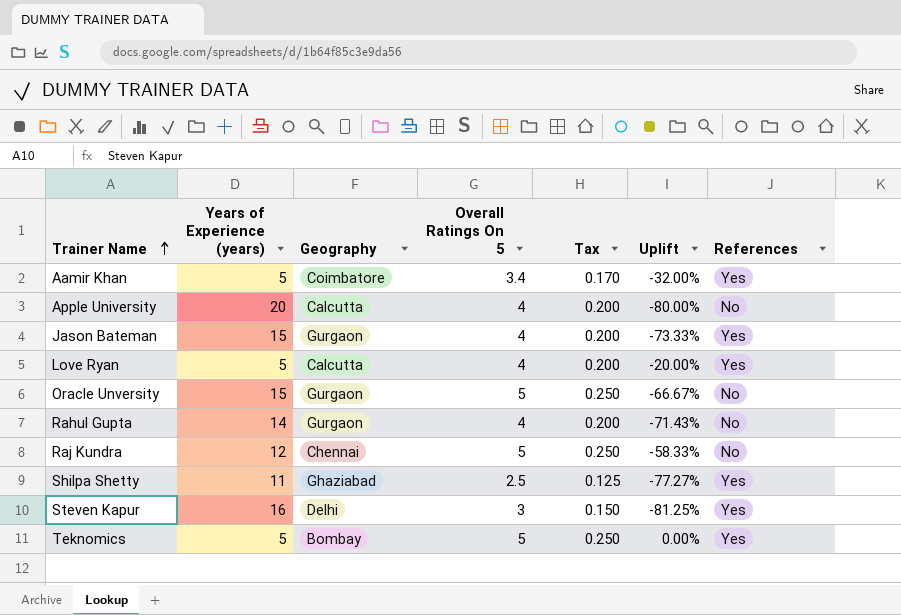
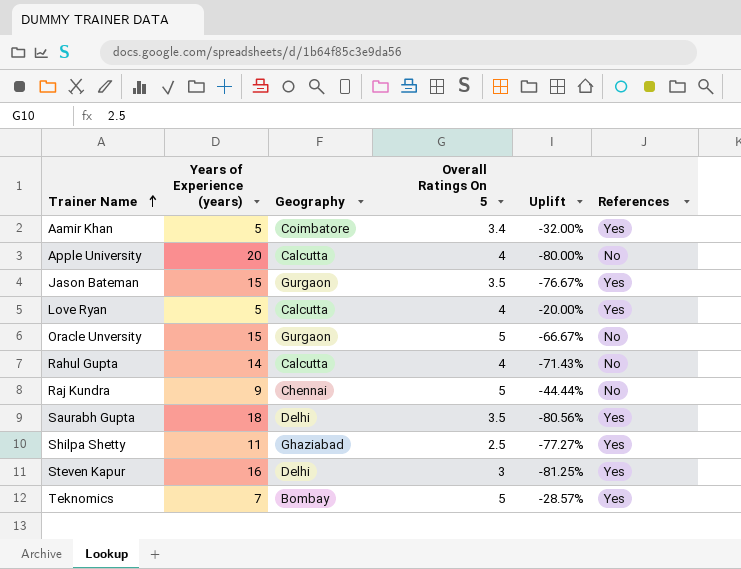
column Tax | formula: [Overall Ratings On 5] * 0.05 -> none
Jason Bateman | Overall Ratings On 5: 4 -> 3.5
Jason Bateman | Uplift: -73.33% -> -76.67%
Rahul Gupta | Geography: Gurgaon -> Calcutta
Raj Kundra | Years of Experience (years): 12 -> 9
Raj Kundra | Uplift: -58.33% -> -44.44%
row Saurabh Gupta: none -> 18 | Delhi | 3.5 | -80.56% | Yes
Teknomics | Years of Experience (years): 5 -> 7
Teknomics | Uplift: 0.00% -> -28.57%

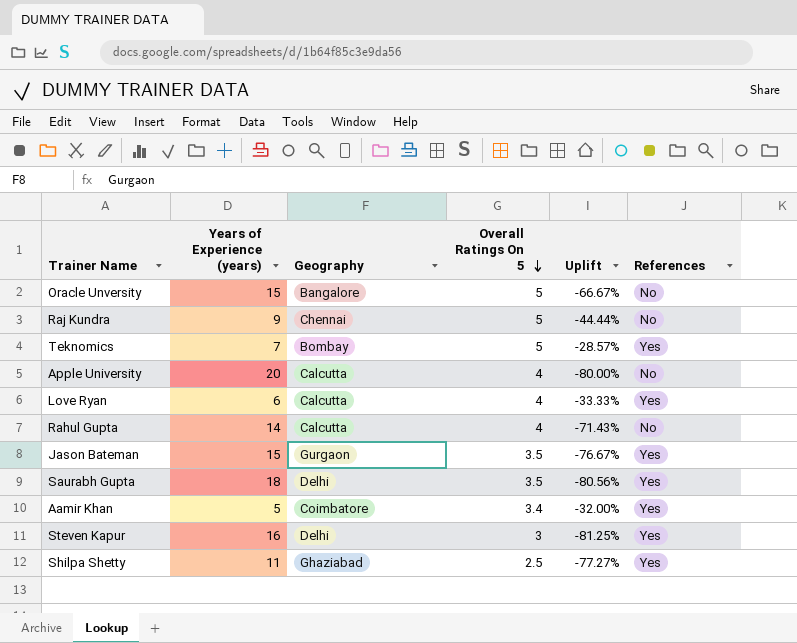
row order: Trainer Name ascending -> Overall Ratings On 5 descending
Oracle Unversity | Geography: Gurgaon -> Bangalore
Love Ryan | Years of Experience (years): 5 -> 6
Love Ryan | Uplift: -20.00% -> -33.33%

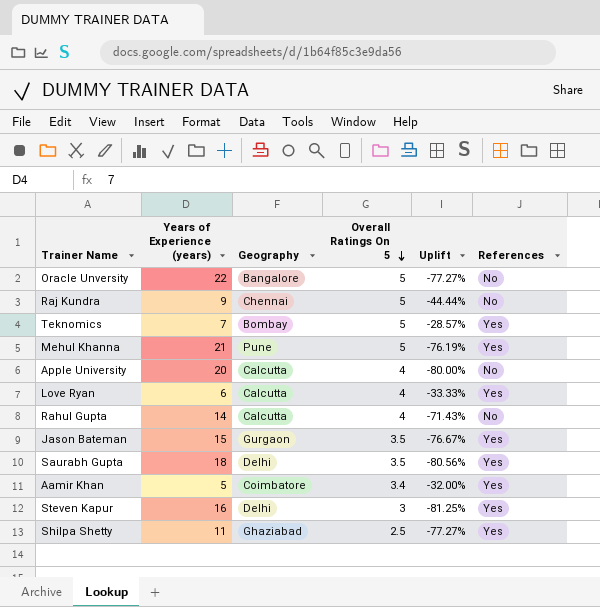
Oracle Unversity | Years of Experience (years): 15 -> 22
Oracle Unversity | Uplift: -66.67% -> -77.27%
row Mehul Khanna: none -> 21 | Pune | 5 | -76.19% | Yes

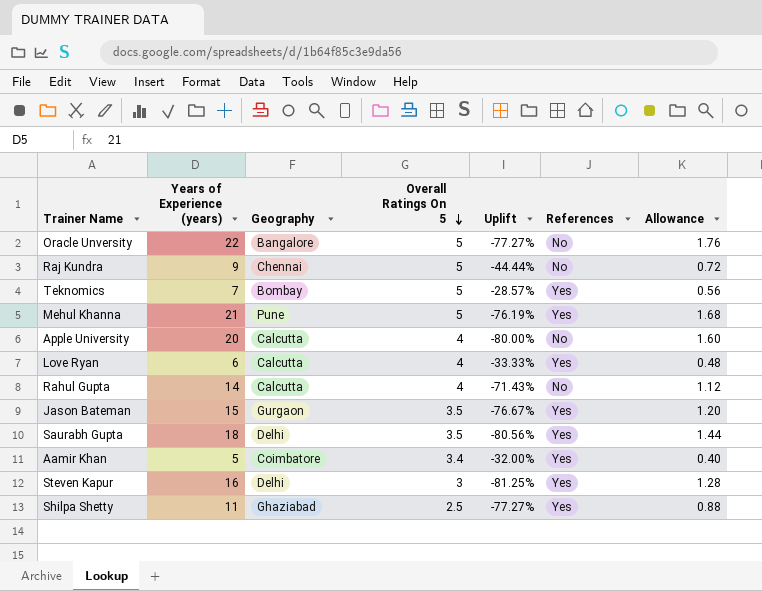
column Allowance | formula: none -> [Years of Experience (years)] * 0.08

